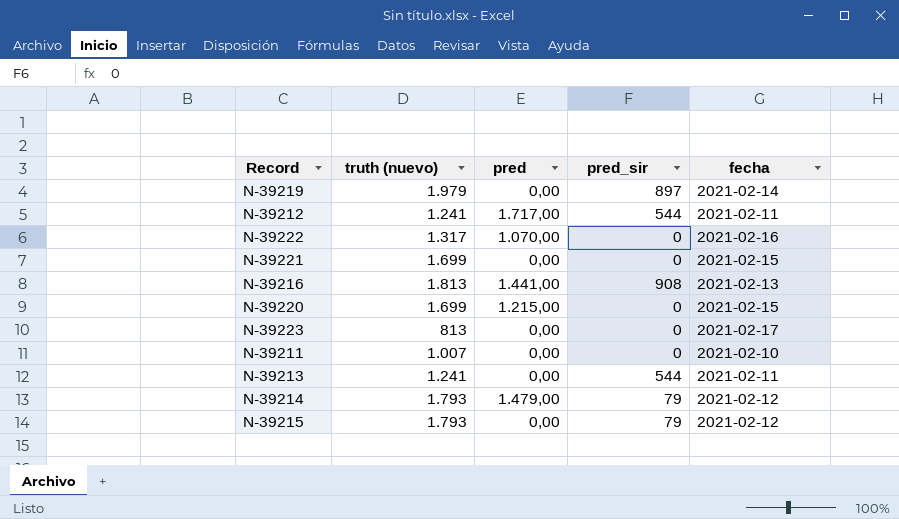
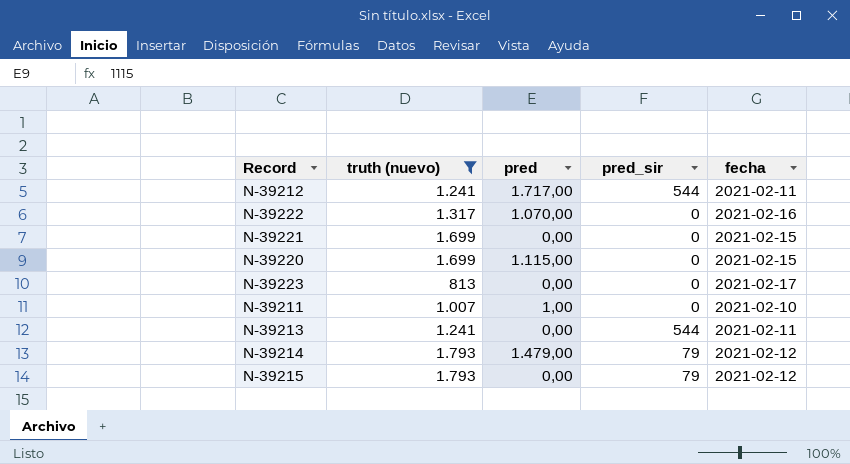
filter: none -> truth (nuevo) <= 1.793
N-39220 | pred: 1.215,00 -> 1.115,00
N-39211 | pred: 0,00 -> 1,00

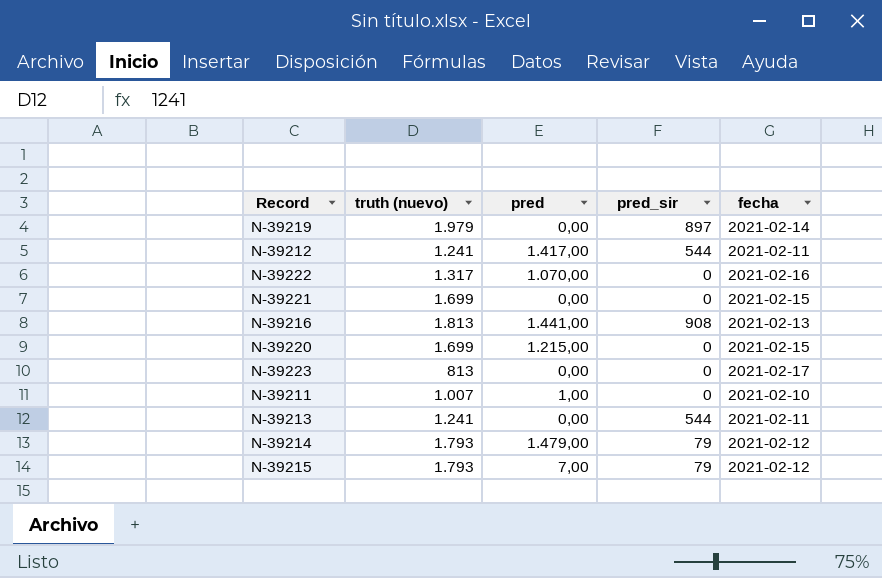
filter: truth (nuevo) <= 1.793 -> none
N-39212 | pred: 1.717,00 -> 1.417,00
N-39220 | pred: 1.115,00 -> 1.215,00
N-39215 | pred: 0,00 -> 7,00

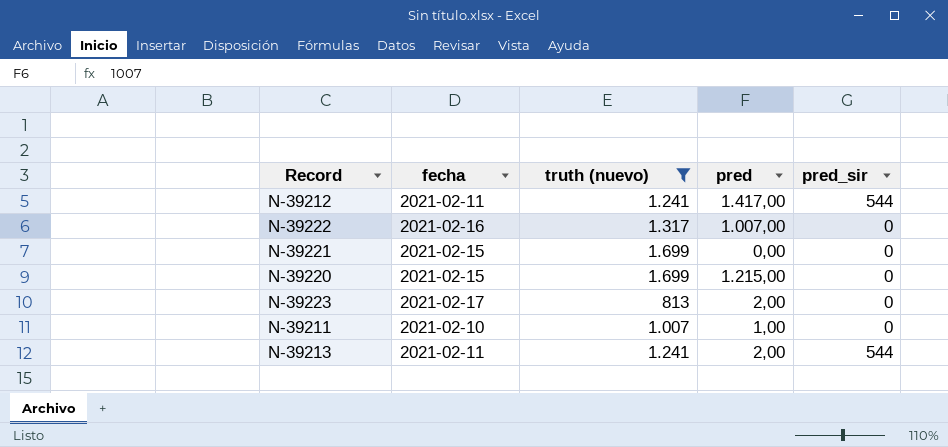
filter: none -> truth (nuevo) <= 1.699
column fecha | position: 5 -> 2
N-39222 | pred: 1.070,00 -> 1.007,00
N-39223 | pred: 0,00 -> 2,00
N-39213 | pred: 0,00 -> 2,00

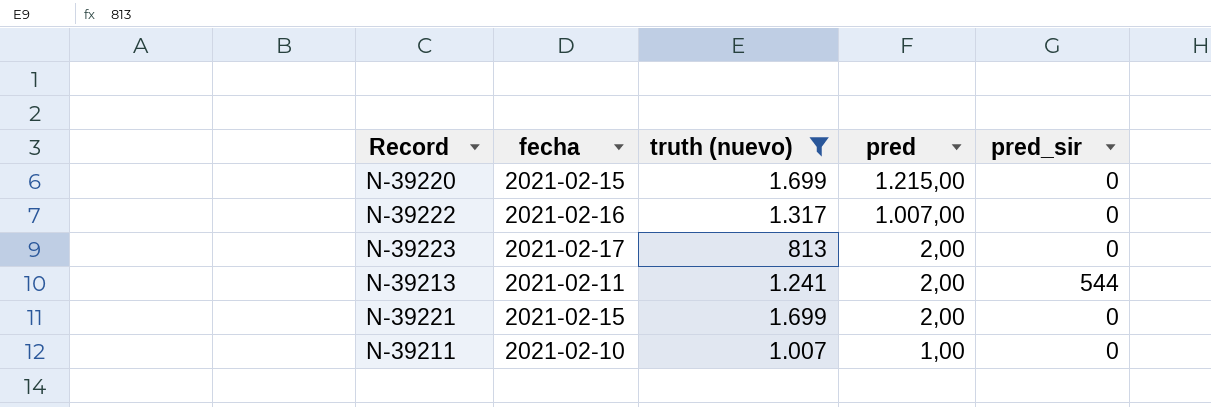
row order: none -> pred descending
row N-39212: 2021-02-11 | 1.241 | 1.417,00 | 544 -> none
N-39221 | pred: 0,00 -> 2,00

